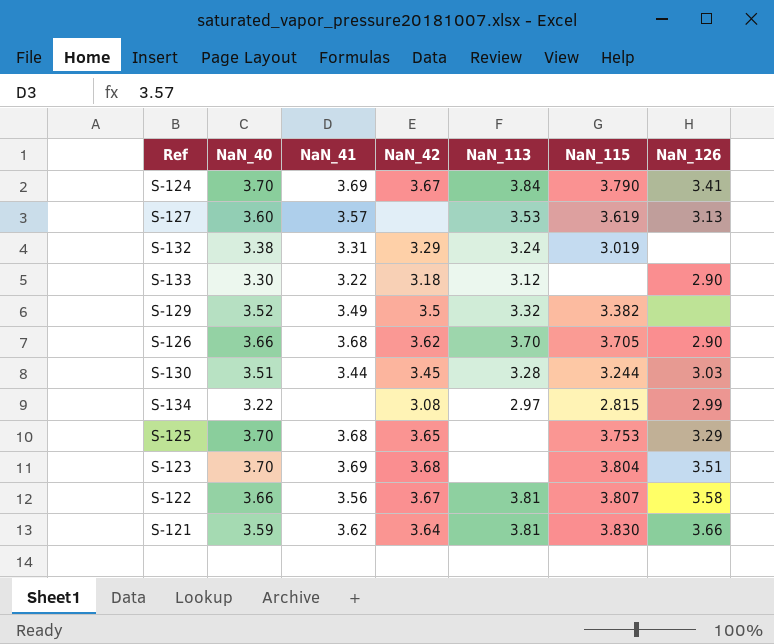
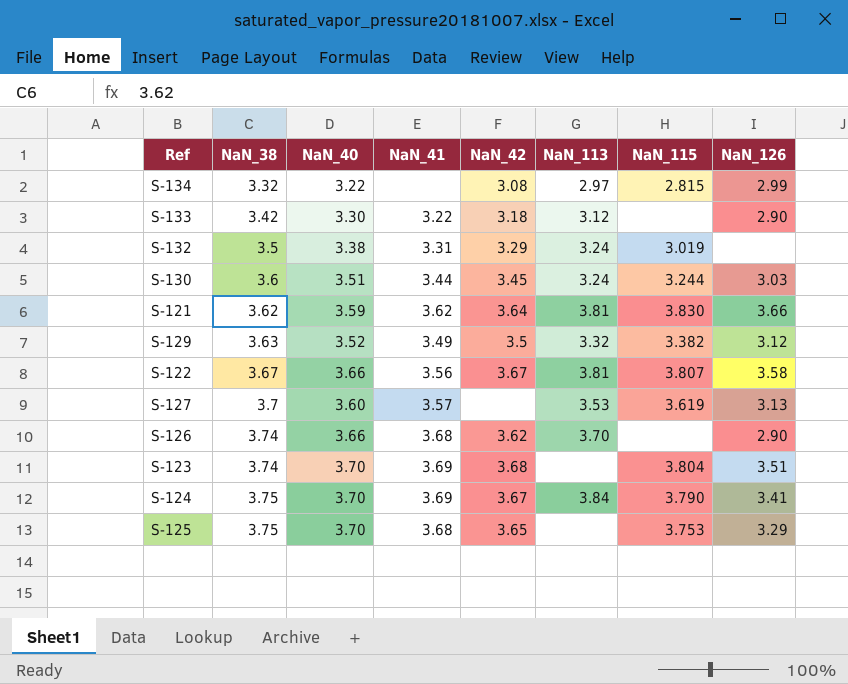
row order: none -> NaN_38 ascending
column NaN_38 | position: none -> 2
S-130 | NaN_113: 3.28 -> 3.24
S-129 | NaN_126: none -> 3.12
S-126 | NaN_115: 3.705 -> none

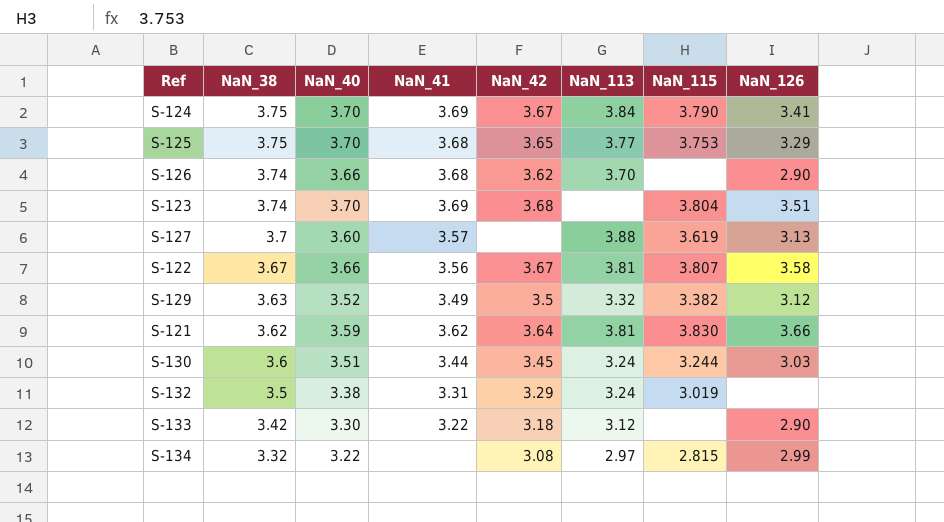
row order: NaN_38 ascending -> NaN_38 descending
S-125 | NaN_113: none -> 3.77
S-127 | NaN_113: 3.53 -> 3.88

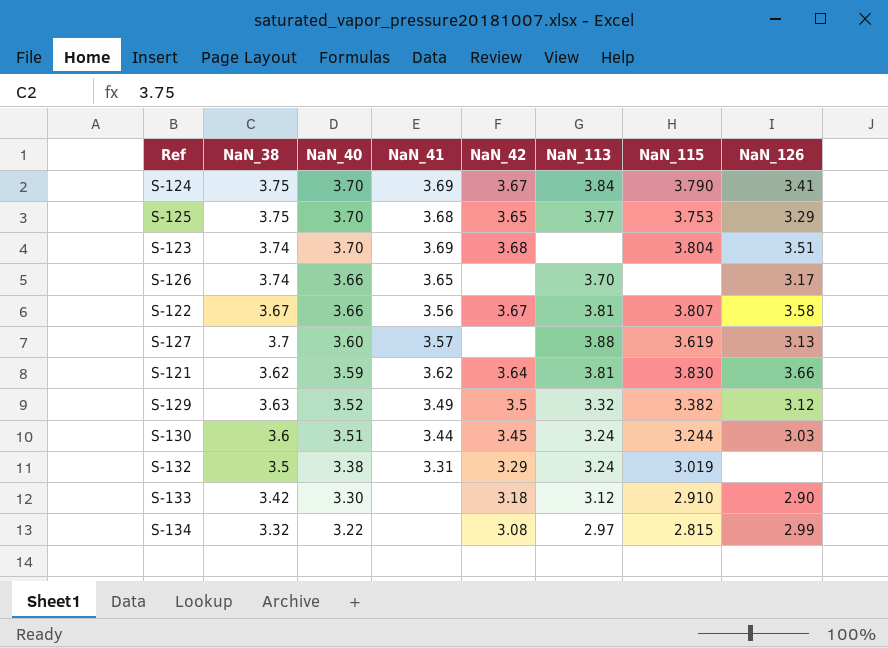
row order: NaN_38 descending -> NaN_40 descending
S-126 | NaN_41: 3.68 -> 3.65
S-126 | NaN_42: 3.62 -> none
S-126 | NaN_126: 2.90 -> 3.17
S-133 | NaN_41: 3.22 -> none
S-133 | NaN_115: none -> 2.910

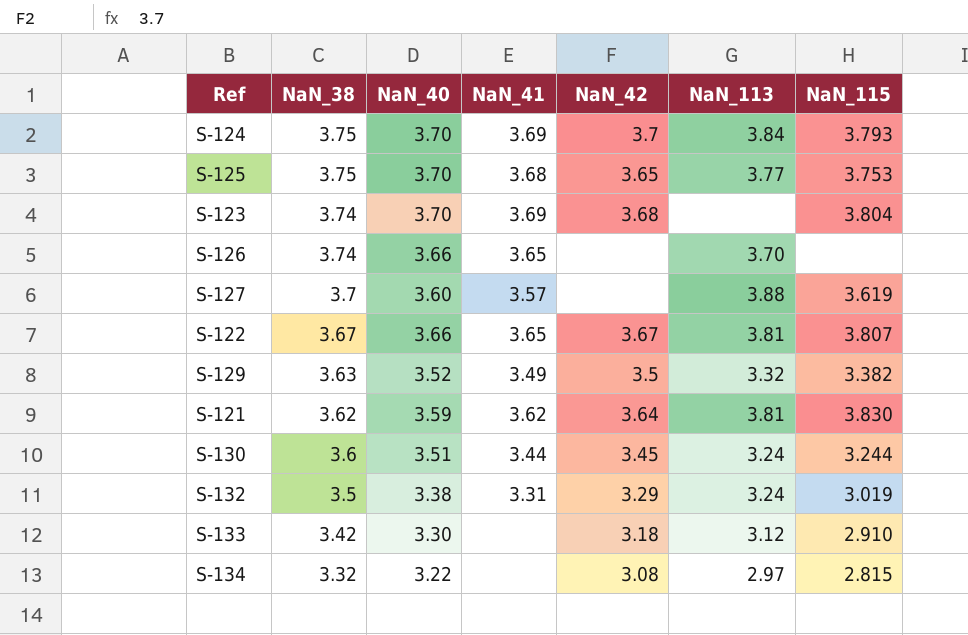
row order: NaN_40 descending -> NaN_38 descending
column NaN_126 | position: 8 -> none
S-124 | NaN_42: 3.67 -> 3.7
S-124 | NaN_115: 3.790 -> 3.793
S-122 | NaN_41: 3.56 -> 3.65

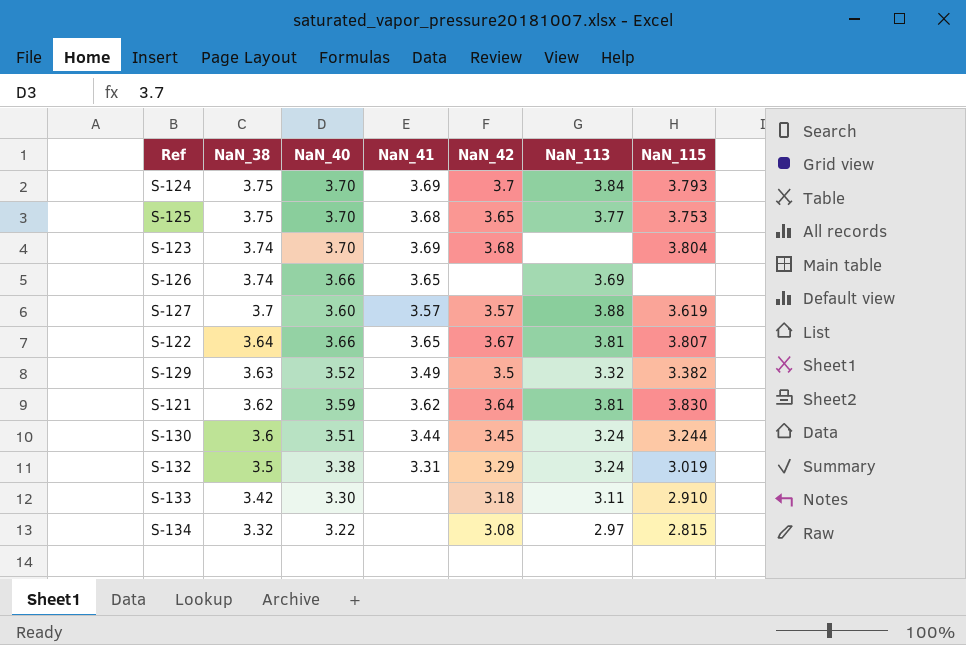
S-126 | NaN_113: 3.70 -> 3.69
S-127 | NaN_42: none -> 3.57
S-122 | NaN_38: 3.67 -> 3.64
S-133 | NaN_113: 3.12 -> 3.11

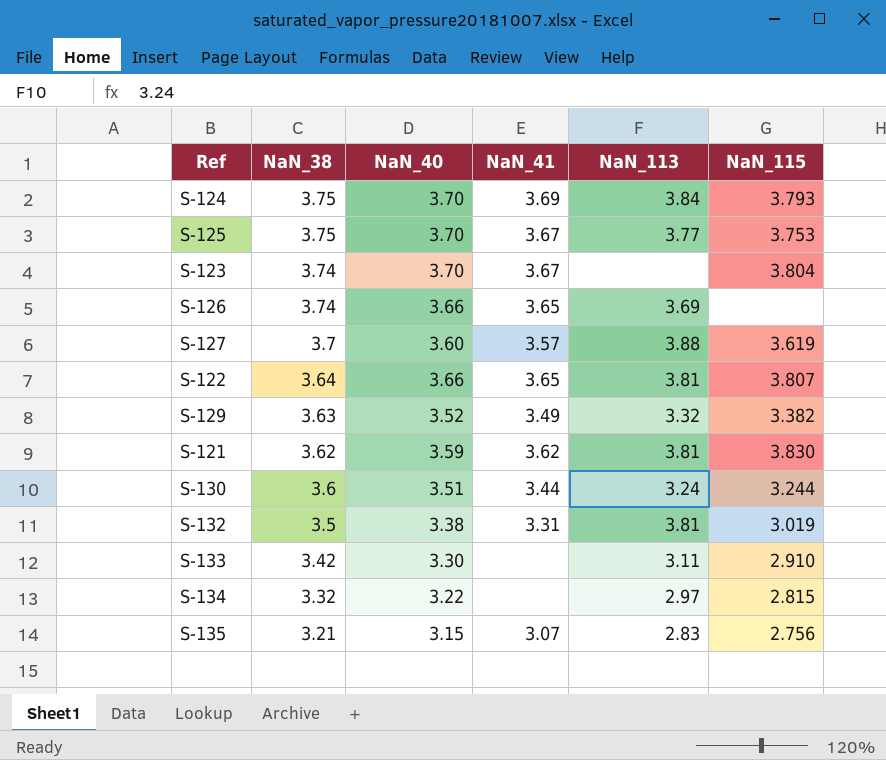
column NaN_42 | position: 5 -> none
S-125 | NaN_41: 3.68 -> 3.67
S-123 | NaN_41: 3.69 -> 3.67
S-132 | NaN_113: 3.24 -> 3.81
row S-135: none -> 3.21 | 3.15 | 3.07 | 2.83 | 2.756

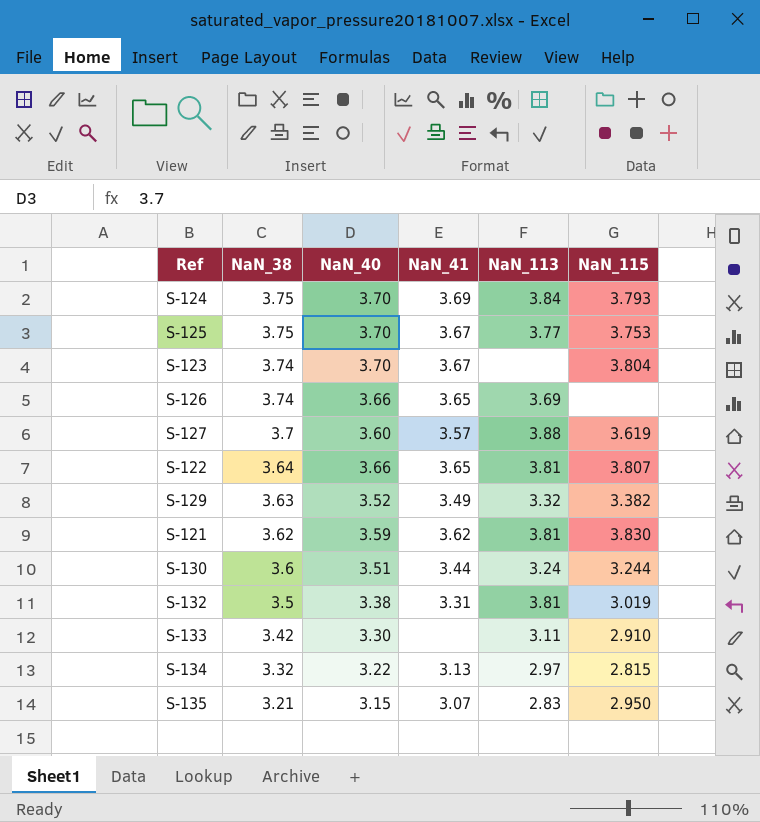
S-134 | NaN_41: none -> 3.13
S-135 | NaN_115: 2.756 -> 2.950

